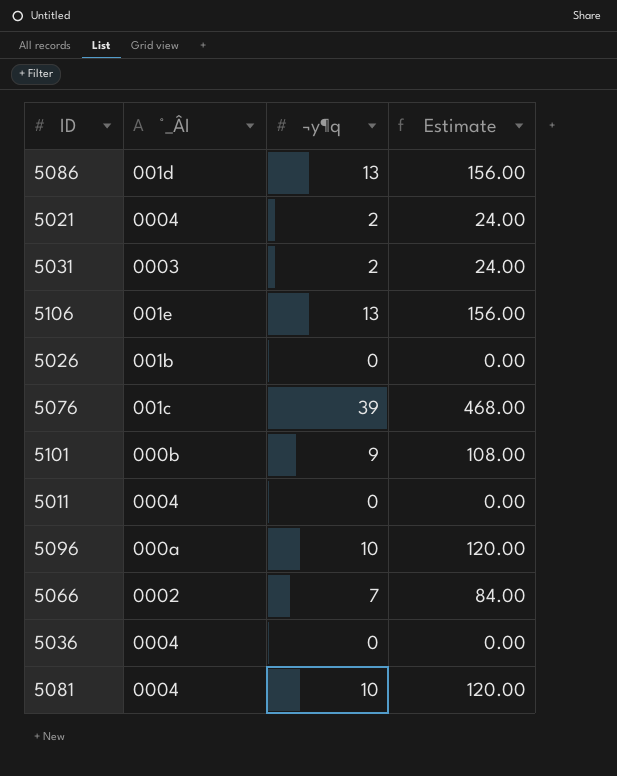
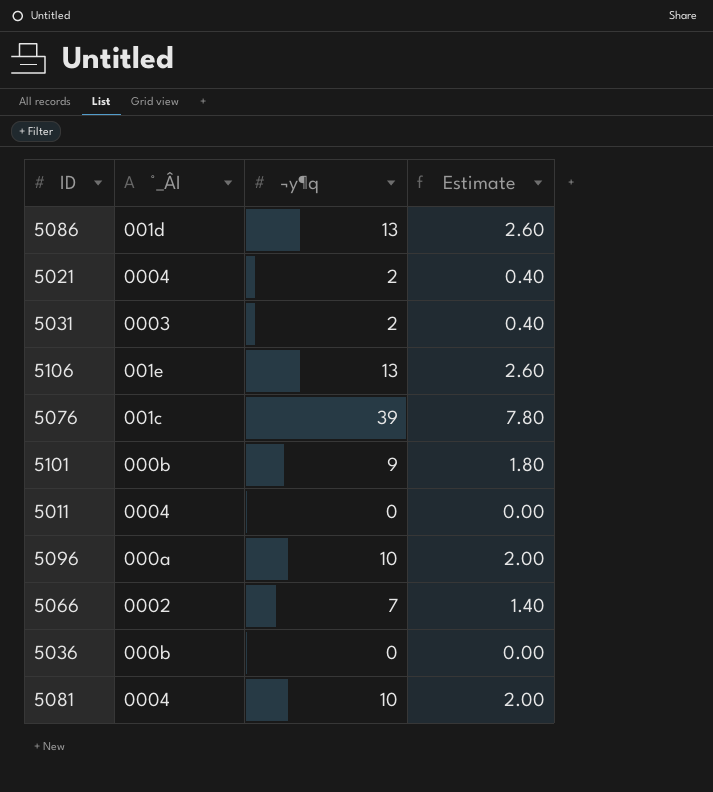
column Estimate | formula: [¬y¶q] * 12 -> [¬y¶q] * 0.2
row 5026: 001b | 0 | 0.00 -> none
5036 | °_ÂI: 0004 -> 000b

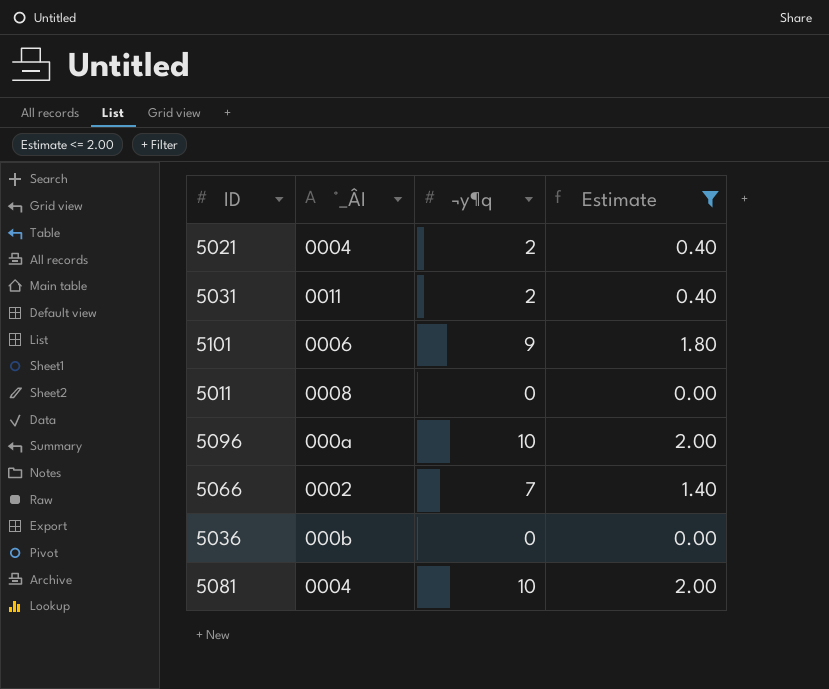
filter: none -> Estimate <= 2.00
5031 | °_ÂI: 0003 -> 0011
5101 | °_ÂI: 000b -> 0006
5011 | °_ÂI: 0004 -> 0008

